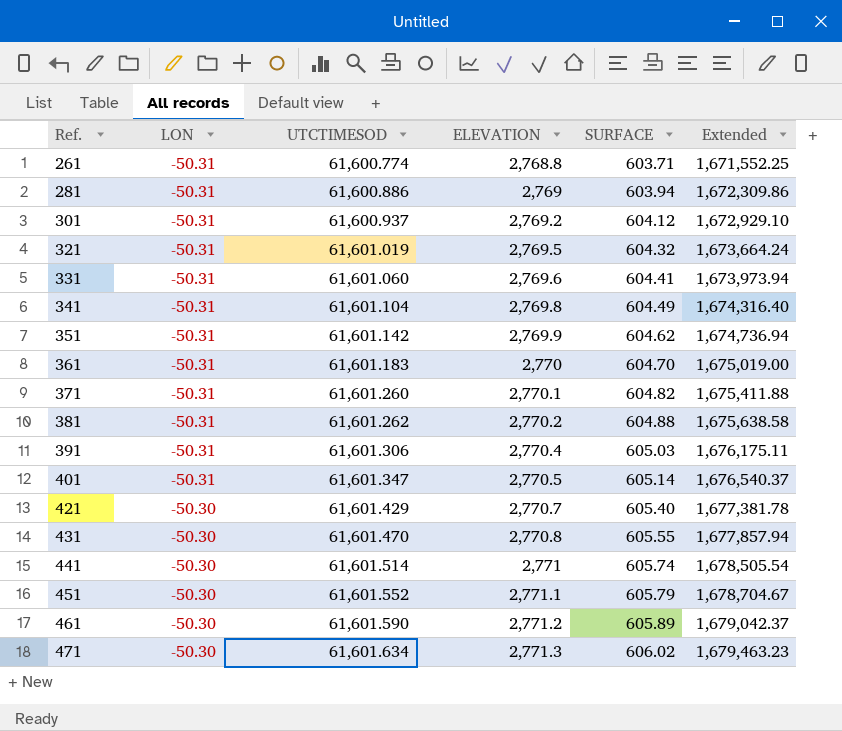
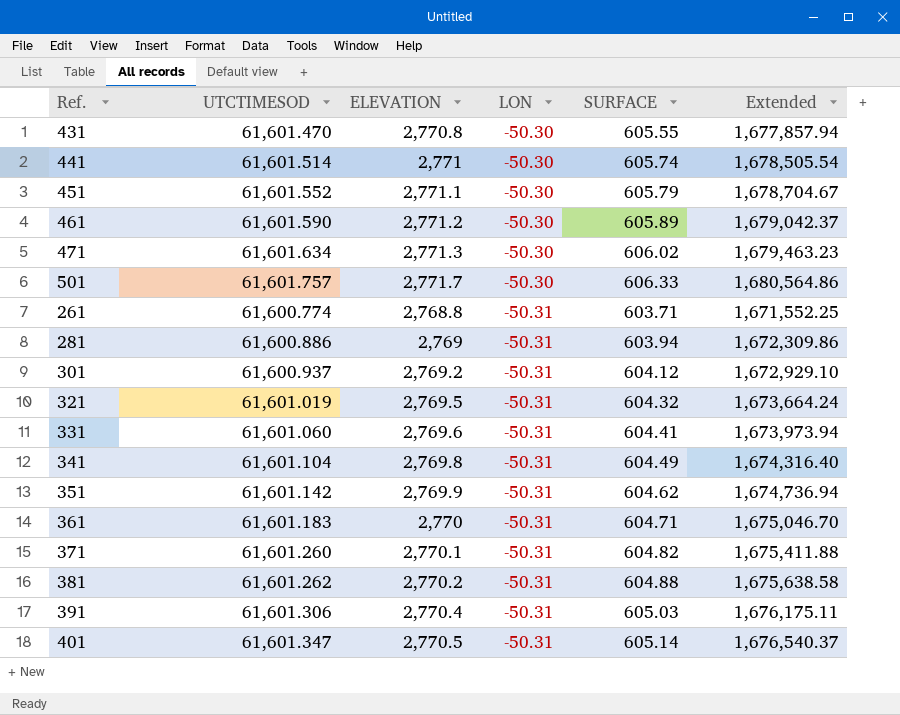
row order: Ref. ascending -> LON descending
column LON | position: 2 -> 4
row 421: -50.30 | 61,601.429 | 2,770.7 | 605.40 | 1,677,381.78 -> none
row 501: none -> 61,601.757 | 2,771.7 | -50.30 | 606.33 | 1,680,564.86
361 | SURFACE: 604.70 -> 604.71
361 | Extended: 1,675,019.00 -> 1,675,046.70

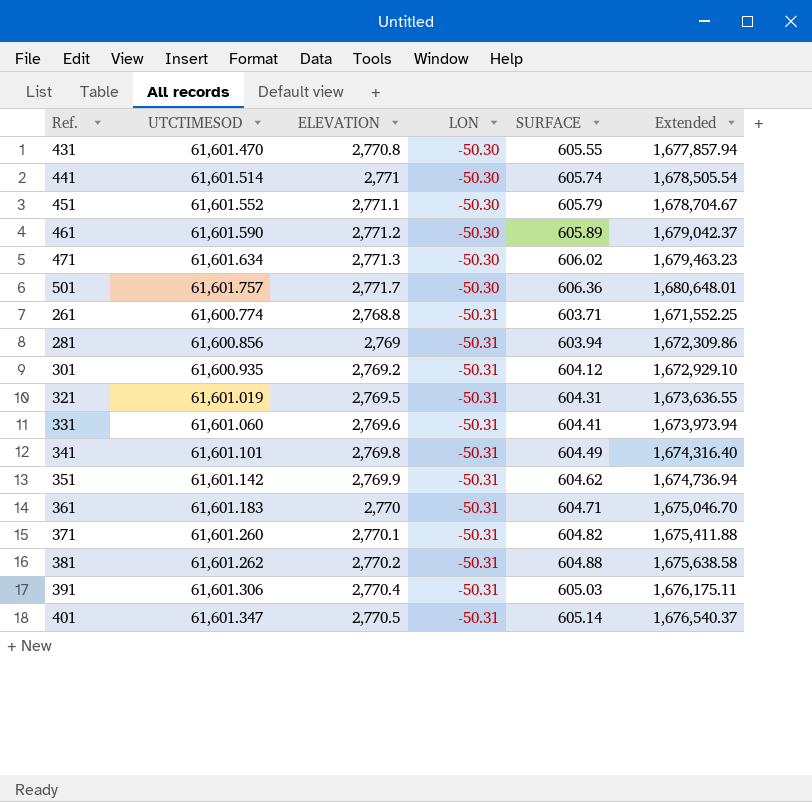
501 | SURFACE: 606.33 -> 606.36
501 | Extended: 1,680,564.86 -> 1,680,648.01
281 | UTCTIMESOD: 61,600.886 -> 61,600.856
301 | UTCTIMESOD: 61,600.937 -> 61,600.935
321 | SURFACE: 604.32 -> 604.31
321 | Extended: 1,673,664.24 -> 1,673,636.55
341 | UTCTIMESOD: 61,601.104 -> 61,601.101

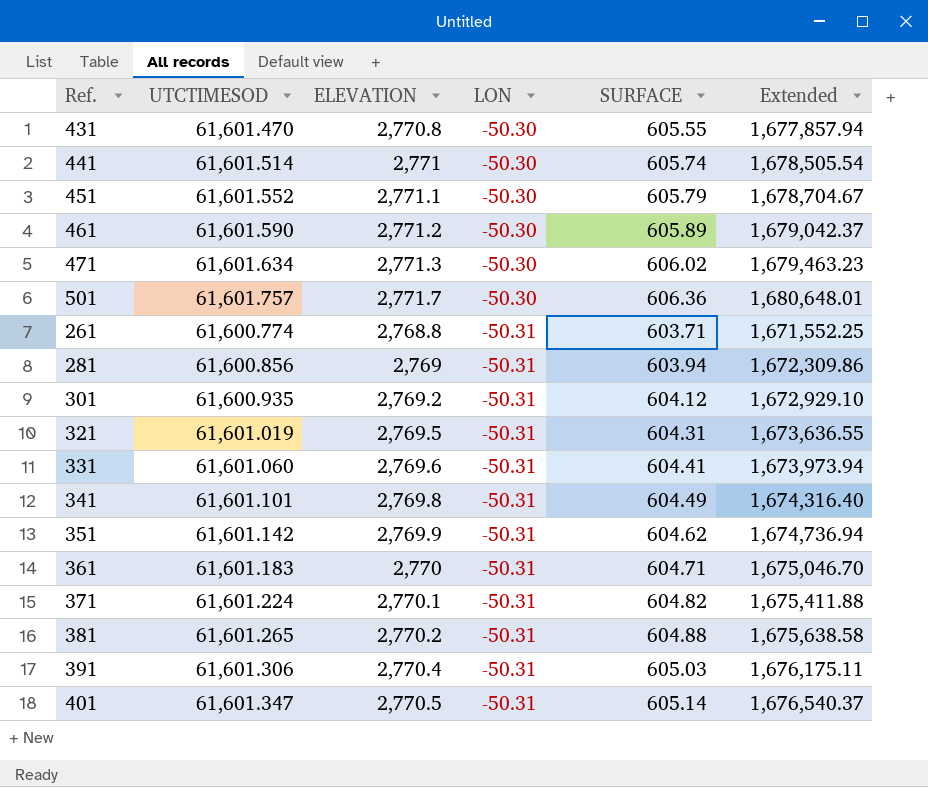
371 | UTCTIMESOD: 61,601.260 -> 61,601.224
381 | UTCTIMESOD: 61,601.262 -> 61,601.265

